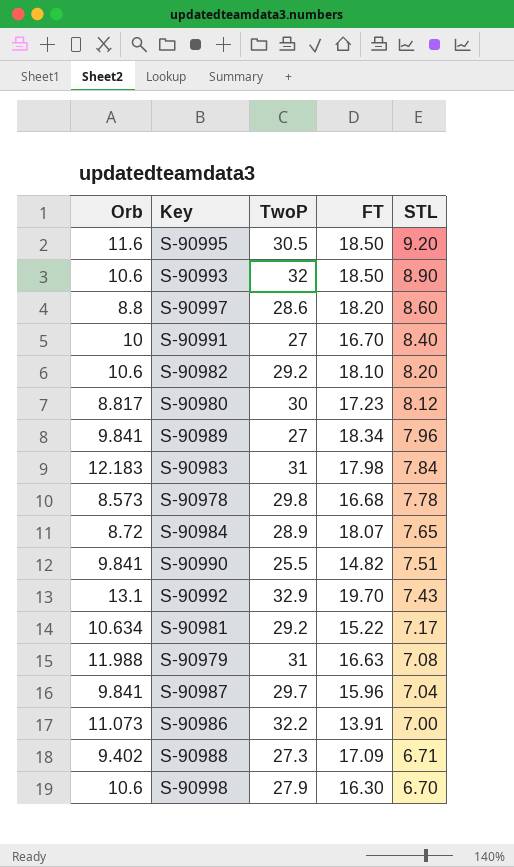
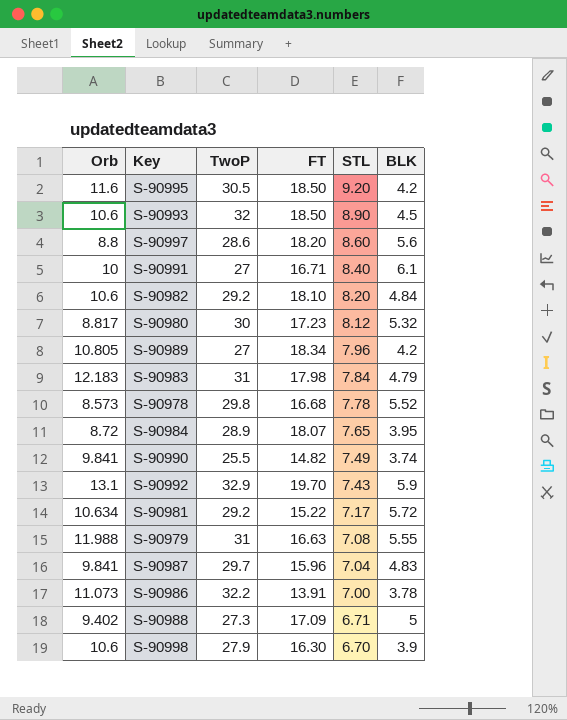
column BLK | position: none -> 6
S-90991 | FT: 16.70 -> 16.71
S-90989 | Orb: 9.841 -> 10.805
S-90990 | STL: 7.51 -> 7.49

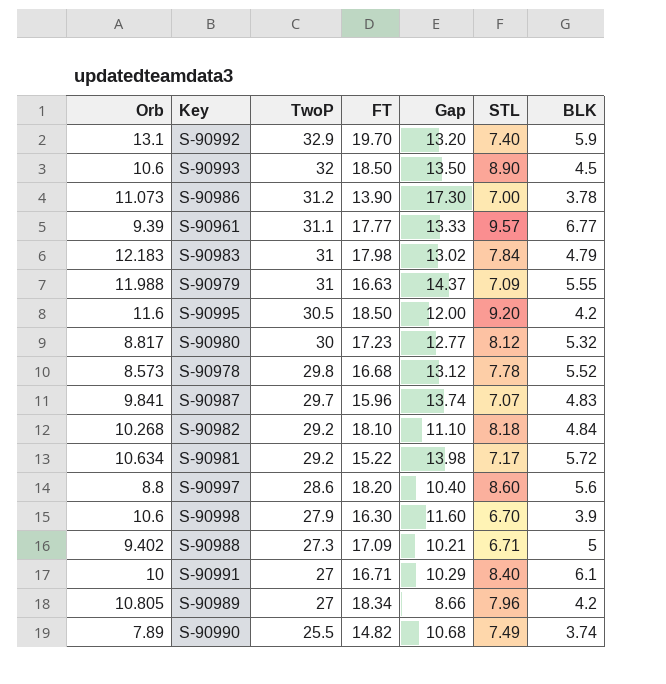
row order: STL descending -> TwoP descending
column Gap | formula: none -> [TwoP] - [FT]
row S-90984: 8.72 | 28.9 | 18.07 | 7.65 | 3.95 -> none
S-90992 | STL: 7.43 -> 7.40
S-90986 | TwoP: 32.2 -> 31.2
S-90986 | FT: 13.91 -> 13.90
row S-90961: none -> 9.39 | 31.1 | 17.77 | 13.33 | 9.57 | 6.77
S-90979 | STL: 7.08 -> 7.09
S-90987 | STL: 7.04 -> 7.07
S-90982 | Orb: 10.6 -> 10.268
S-90982 | STL: 8.20 -> 8.18
S-90990 | Orb: 9.841 -> 7.89

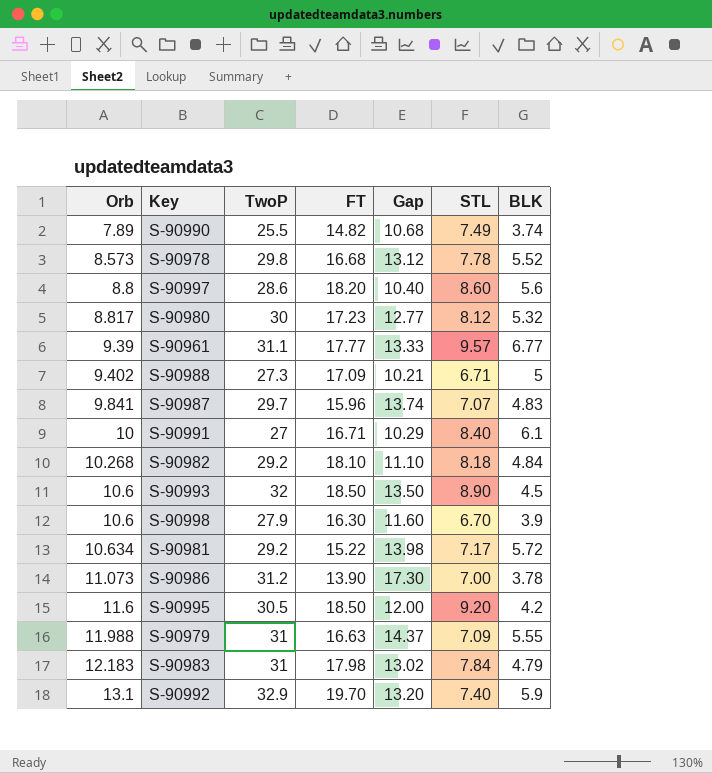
row order: TwoP descending -> Orb ascending
row S-90989: 10.805 | 27 | 18.34 | 8.66 | 7.96 | 4.2 -> none

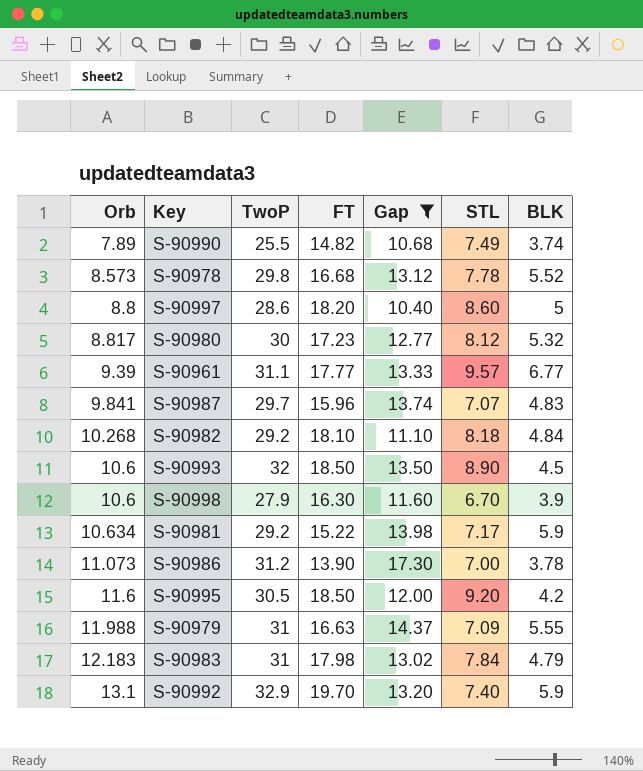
filter: none -> Gap >= 10.40
S-90997 | BLK: 5.6 -> 5
S-90981 | BLK: 5.72 -> 5.9

